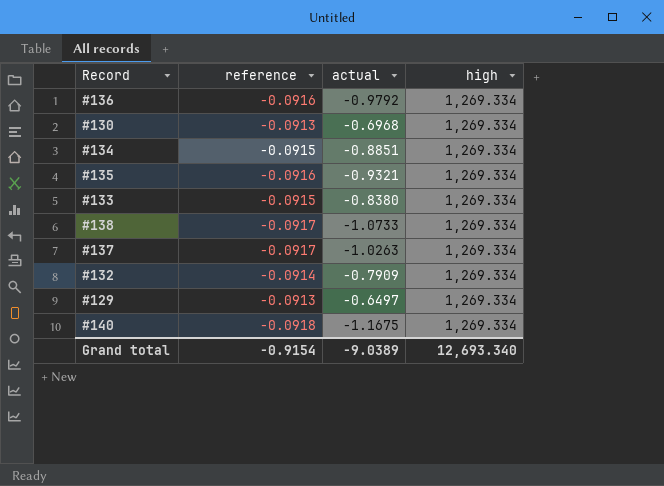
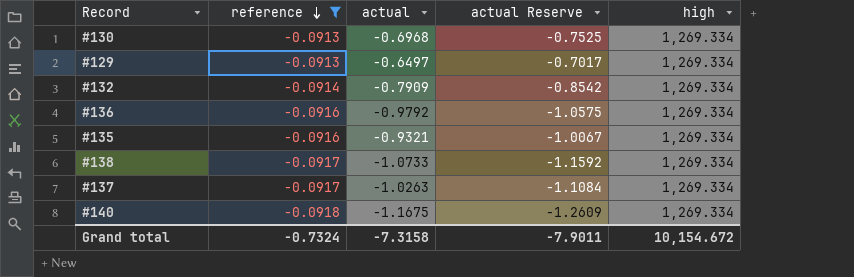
filter: none -> reference != -0.0915
row order: none -> reference descending
column actual Reserve | formula: none -> [actual] * 1.08
Grand total | reference: -0.9154 -> -0.7324
Grand total | actual: -9.0389 -> -7.3158
Grand total | high: 12,693.340 -> 10,154.672

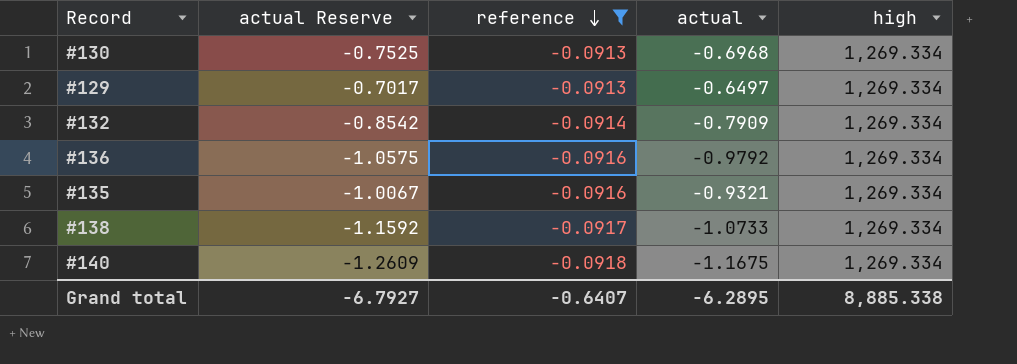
column actual Reserve | position: 4 -> 2
row #137: -0.0917 | -1.0263 | -1.1084 | 1,269.334 -> none
Grand total | actual Reserve: -7.9011 -> -6.7927
Grand total | reference: -0.7324 -> -0.6407
Grand total | actual: -7.3158 -> -6.2895
Grand total | high: 10,154.672 -> 8,885.338

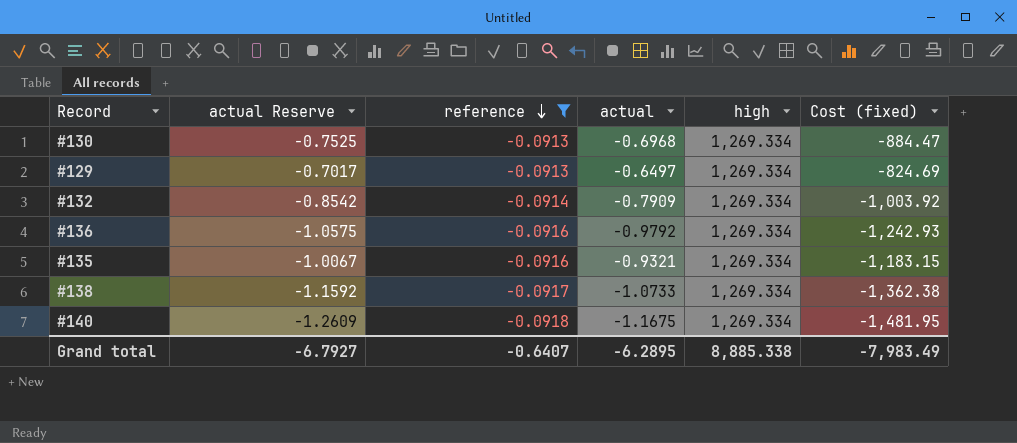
column Cost (fixed) | formula: none -> [actual] * [high]

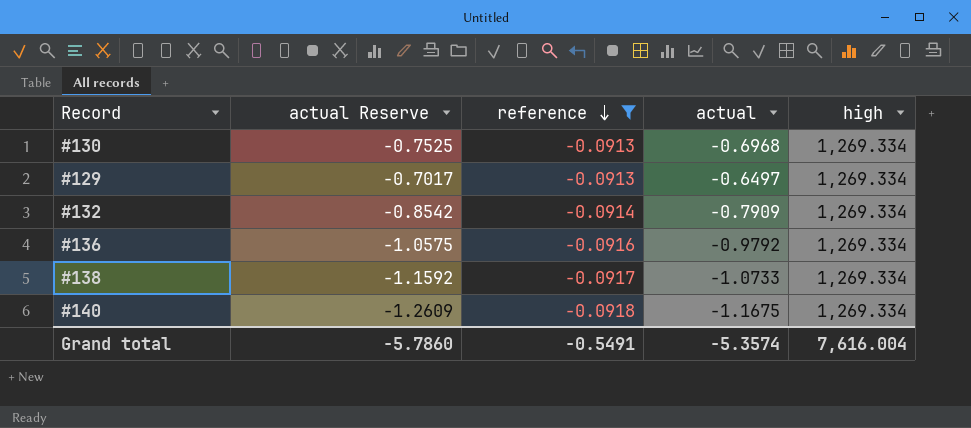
column Cost (fixed) | formula: [actual] * [high] -> none
row #135: -1.0067 | -0.0916 | -0.9321 | 1,269.334 | -1,183.15 -> none
Grand total | actual Reserve: -6.7927 -> -5.7860
Grand total | reference: -0.6407 -> -0.5491
Grand total | actual: -6.2895 -> -5.3574
Grand total | high: 8,885.338 -> 7,616.004

